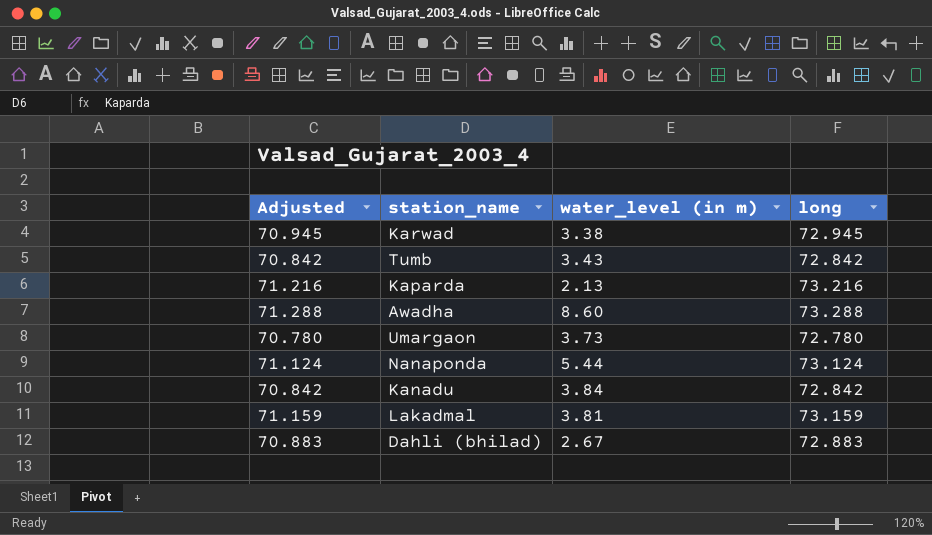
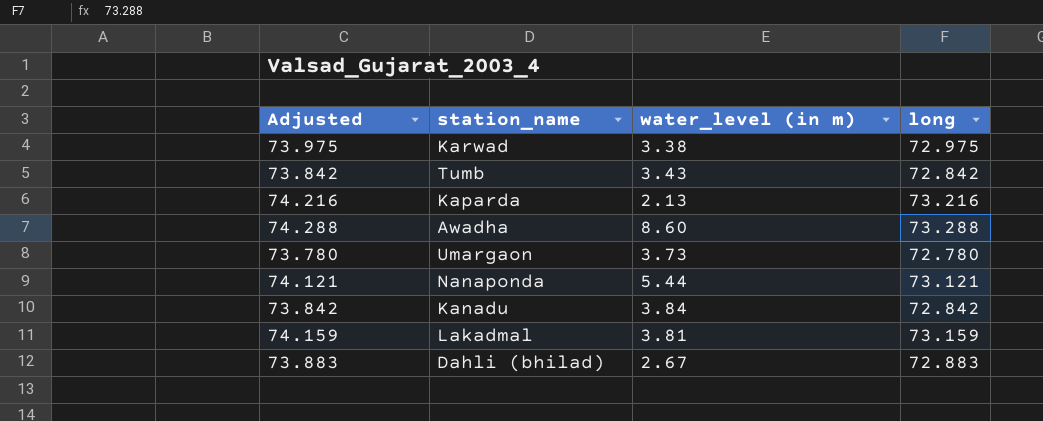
column Adjusted | formula: [long] - 2 -> [long] + 1
Karwad | long: 72.945 -> 72.975
Nanaponda | long: 73.124 -> 73.121

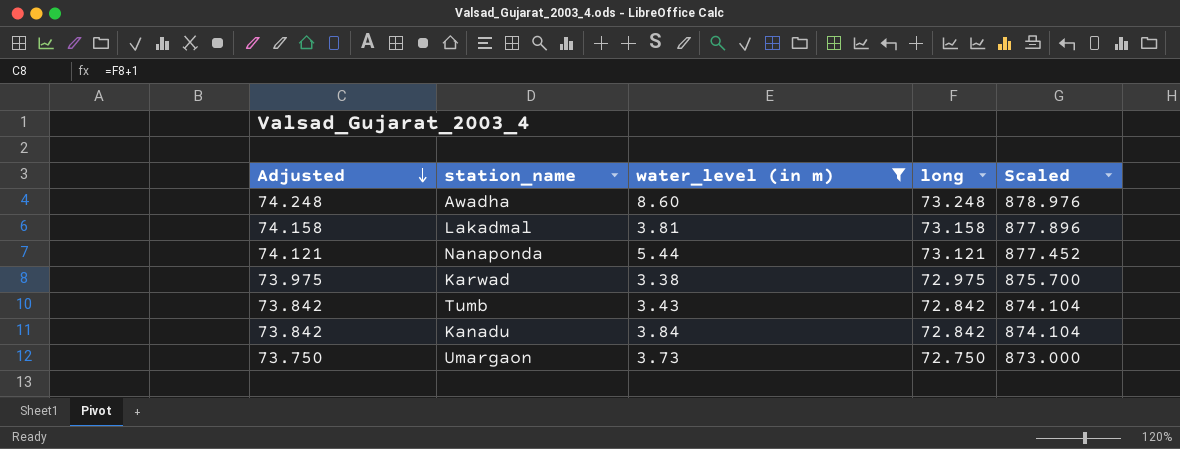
filter: none -> water_level (in m) >= 3.38
row order: none -> Adjusted descending
column Scaled | formula: none -> [long] * 12
Awadha | Adjusted: 74.288 -> 74.248
Awadha | long: 73.288 -> 73.248
Lakadmal | Adjusted: 74.159 -> 74.158
Lakadmal | long: 73.159 -> 73.158
Umargaon | Adjusted: 73.780 -> 73.750
Umargaon | long: 72.780 -> 72.750

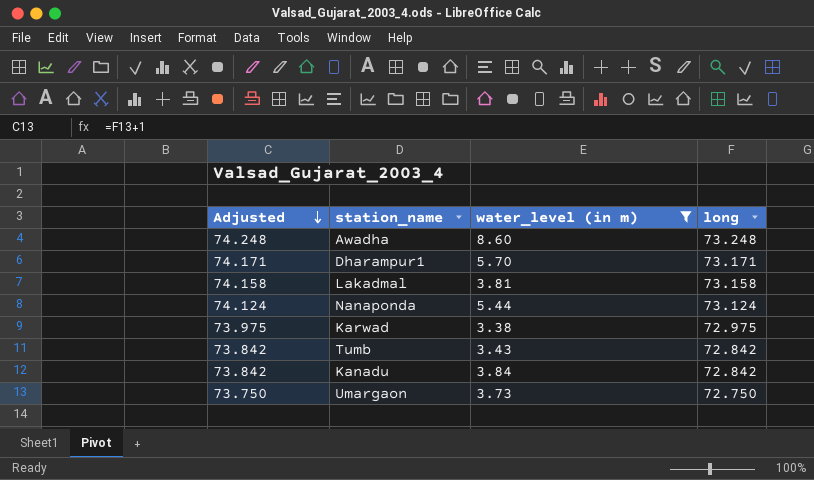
column Scaled | formula: [long] * 12 -> none
row Dharampur1: none -> 74.171 | 5.70 | 73.171
Nanaponda | Adjusted: 74.121 -> 74.124
Nanaponda | long: 73.121 -> 73.124

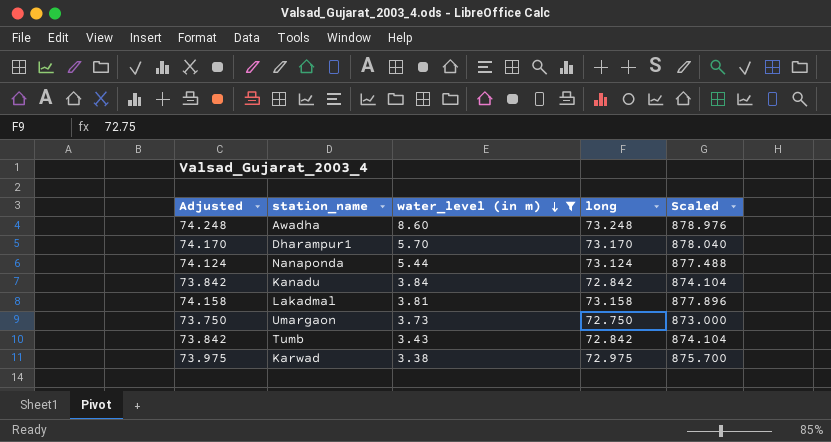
row order: Adjusted descending -> water_level (in m) descending
column Scaled | formula: none -> [long] * 12
Dharampur1 | Adjusted: 74.171 -> 74.170
Dharampur1 | long: 73.171 -> 73.170

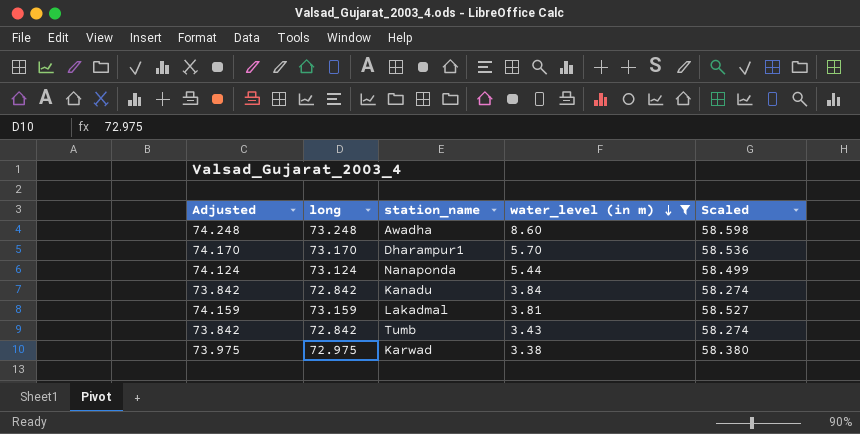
column long | position: 4 -> 2
column Scaled | formula: [long] * 12 -> [long] * 0.8
row Umargaon: 73.750 | 3.73 | 72.750 | 873.000 -> none
Lakadmal | Adjusted: 74.158 -> 74.159
Lakadmal | long: 73.158 -> 73.159

